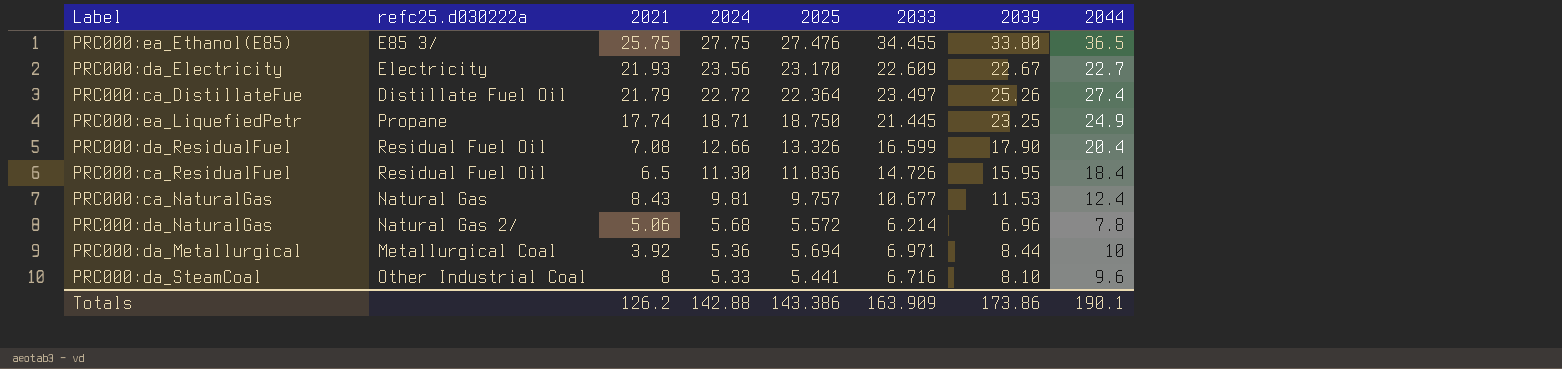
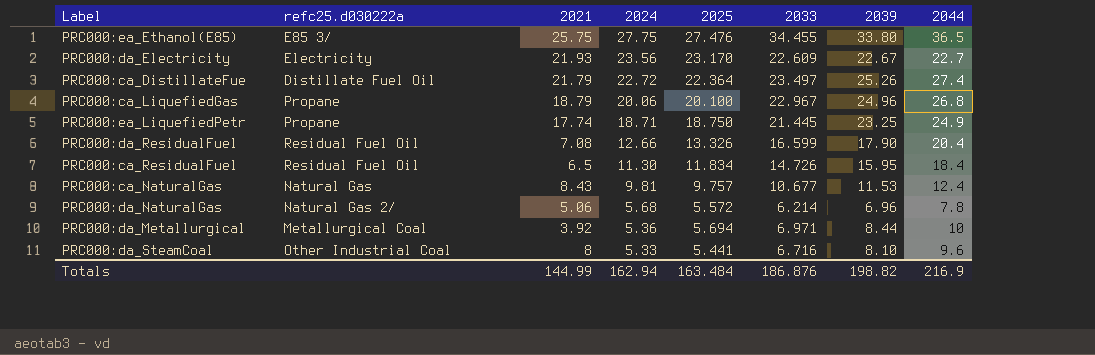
row PRC000:ca_LiquefiedGas: none -> Propane | 18.79 | 20.06 | 20.100 | 22.967 | 24.96 | 26.8
PRC000:ca_ResidualFuel | 2025: 11.836 -> 11.834
Totals | 2021: 126.2 -> 144.99
Totals | 2024: 142.88 -> 162.94
Totals | 2025: 143.386 -> 163.484
Totals | 2033: 163.909 -> 186.876
Totals | 2039: 173.86 -> 198.82
Totals | 2044: 190.1 -> 216.9

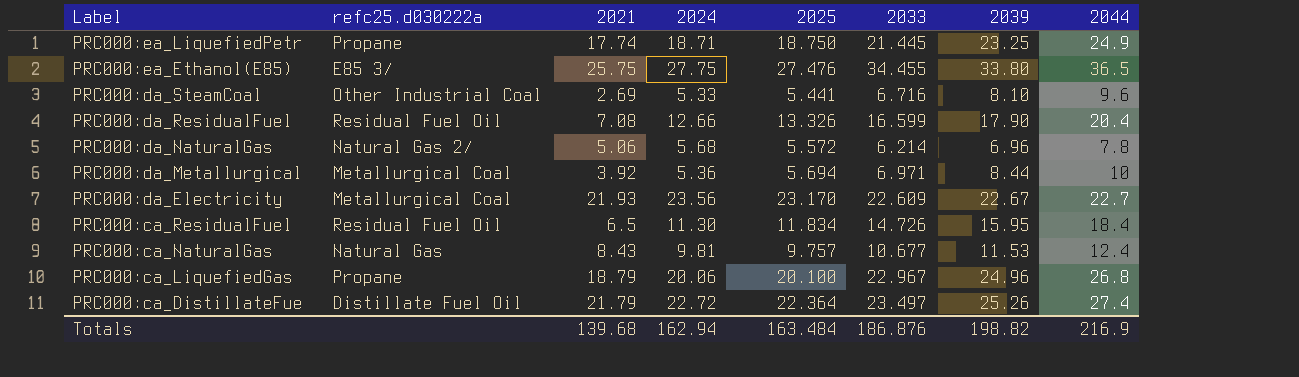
row order: 2024 descending -> Label descending
PRC000:da_SteamCoal | 2021: 8 -> 2.69
PRC000:da_Electricity | refc25.d030222a: Electricity -> Metallurgical Coal
Totals | 2021: 144.99 -> 139.68

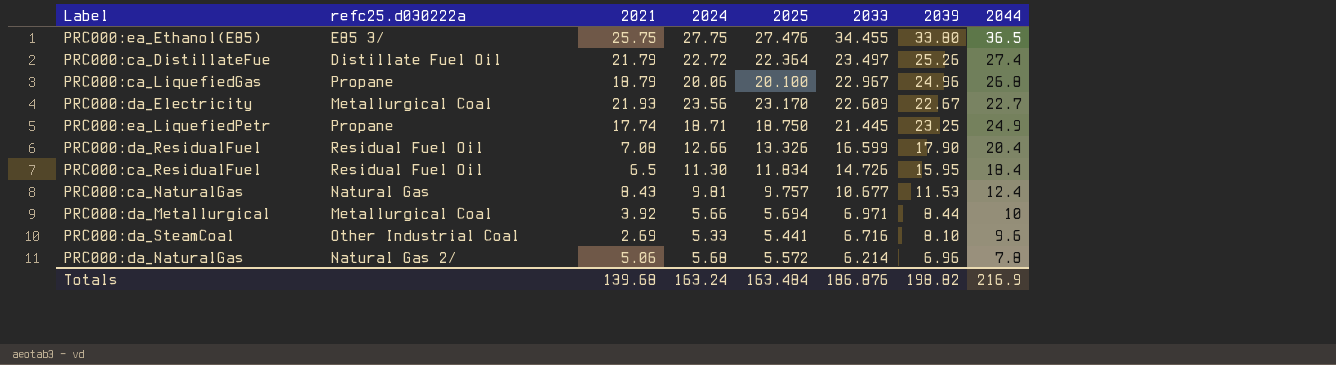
row order: Label descending -> 2033 descending
PRC000:da_Metallurgical | 2024: 5.36 -> 5.66
Totals | 2024: 162.94 -> 163.24

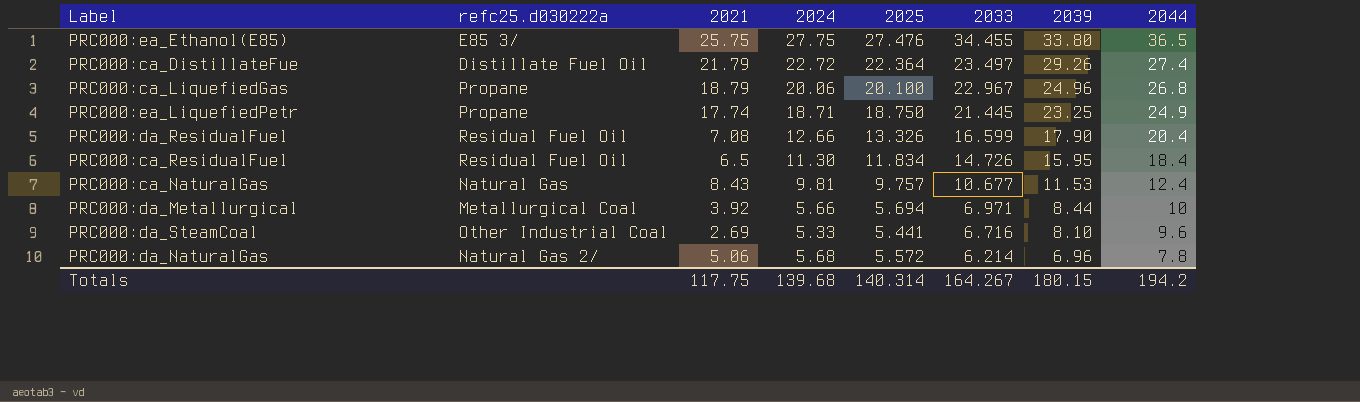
row PRC000:da_Electricity: Metallurgical Coal | 21.93 | 23.56 | 23.170 | 22.609 | 22.67 | 22.7 -> none
PRC000:ca_DistillateFue | 2039: 25.26 -> 29.26
Totals | 2021: 139.68 -> 117.75
Totals | 2024: 163.24 -> 139.68
Totals | 2025: 163.484 -> 140.314
Totals | 2033: 186.876 -> 164.267
Totals | 2039: 198.82 -> 180.15
Totals | 2044: 216.9 -> 194.2

